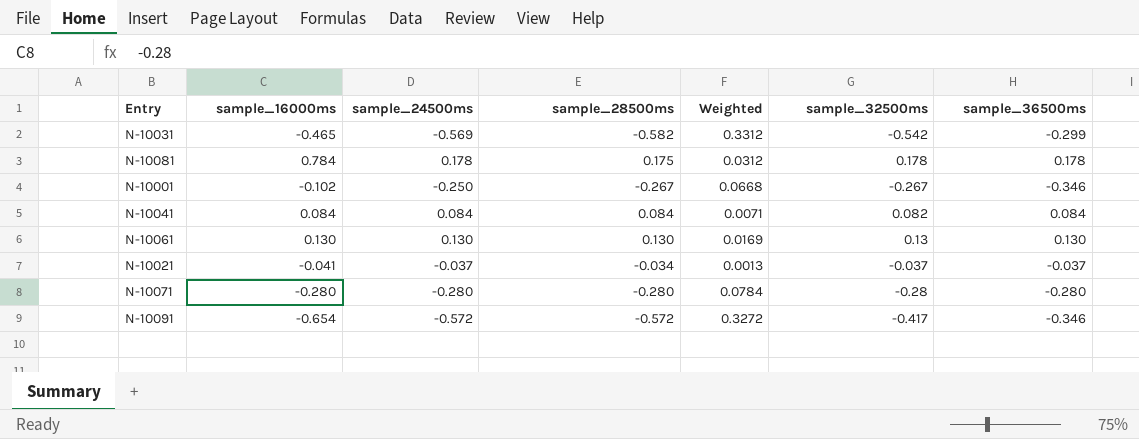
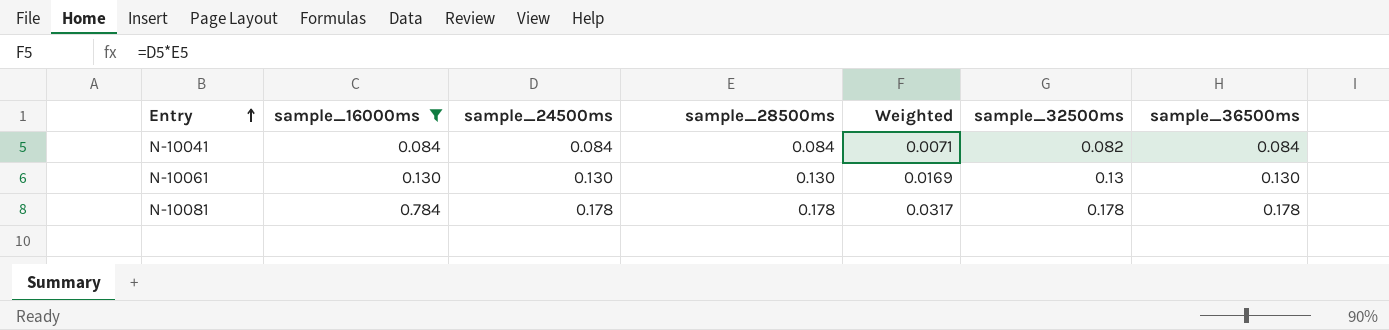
filter: none -> sample_16000ms >= 0.084
row order: none -> Entry ascending
N-10081 | sample_28500ms: 0.175 -> 0.178
N-10081 | Weighted: 0.0312 -> 0.0317

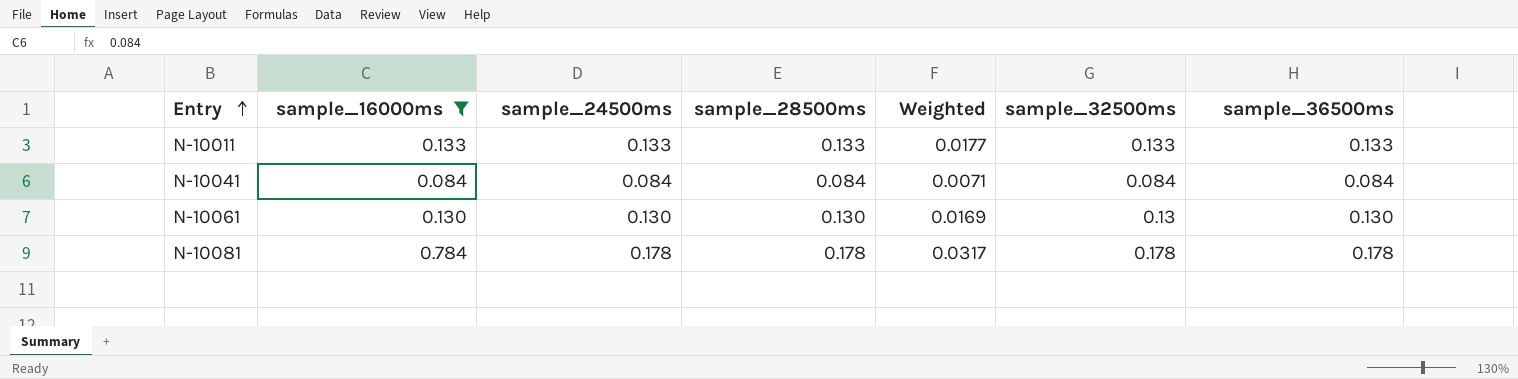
row N-10011: none -> 0.133 | 0.133 | 0.133 | 0.0177 | 0.133 | 0.133
N-10041 | sample_32500ms: 0.082 -> 0.084

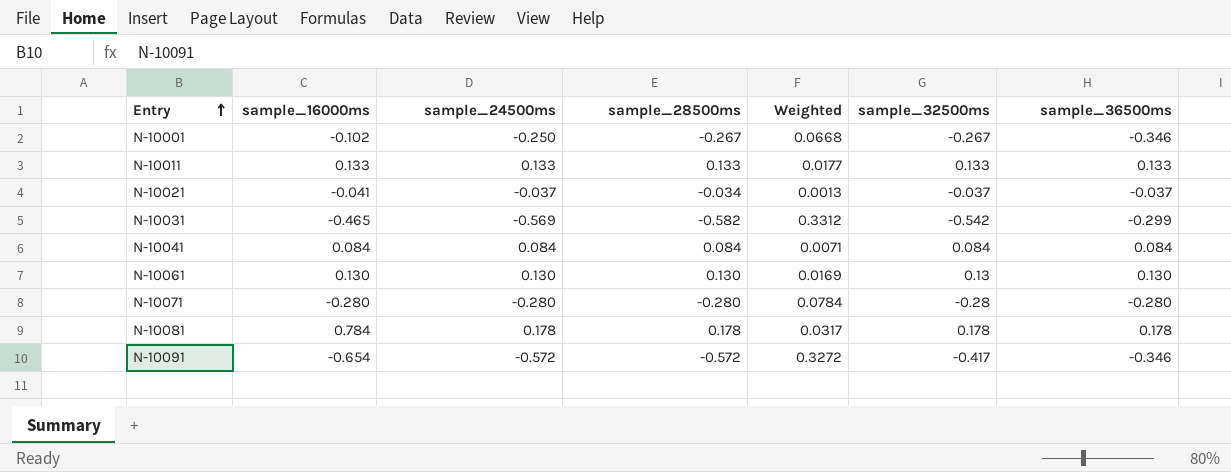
filter: sample_16000ms >= 0.084 -> none

